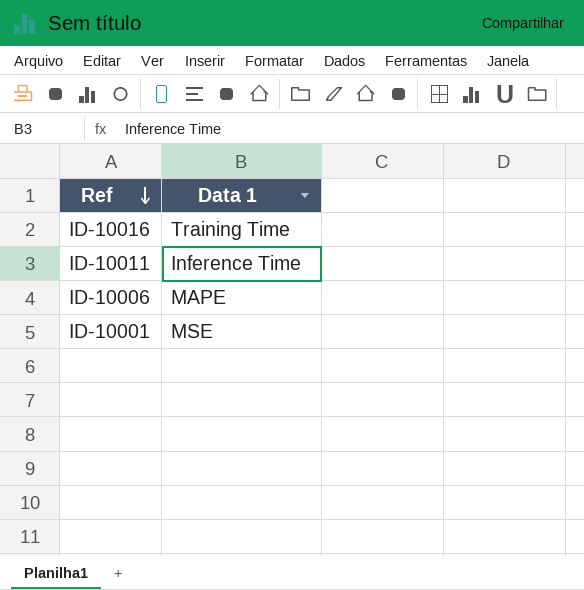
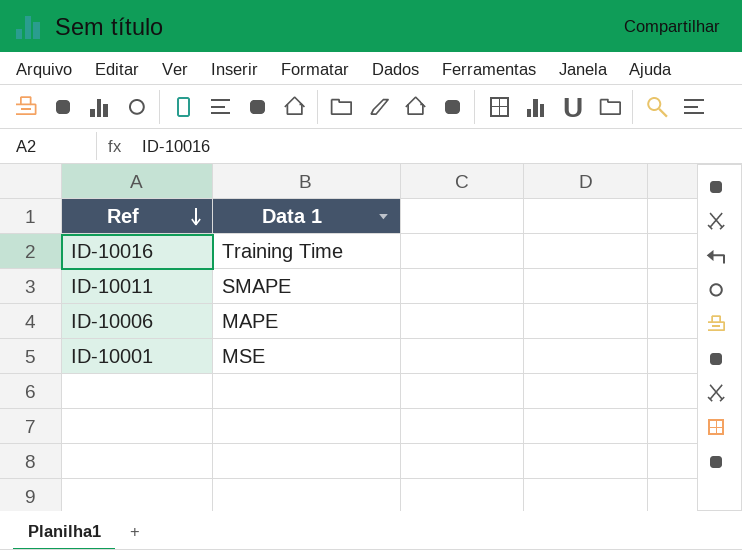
ID-10011 | Data 1: Inference Time -> SMAPE

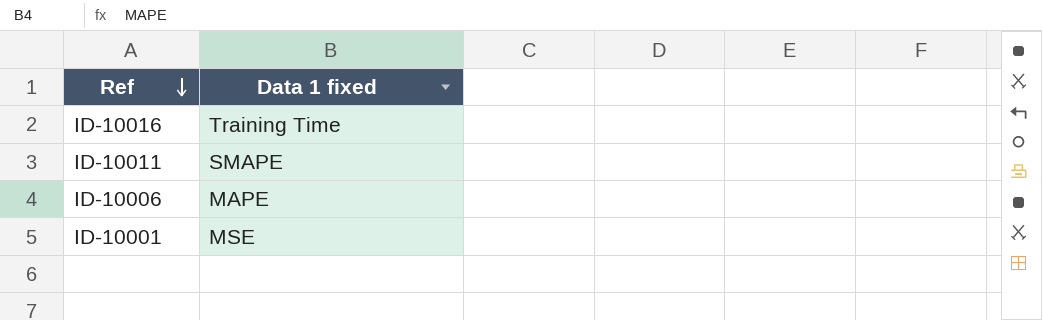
column name: Data 1 -> Data 1 fixed

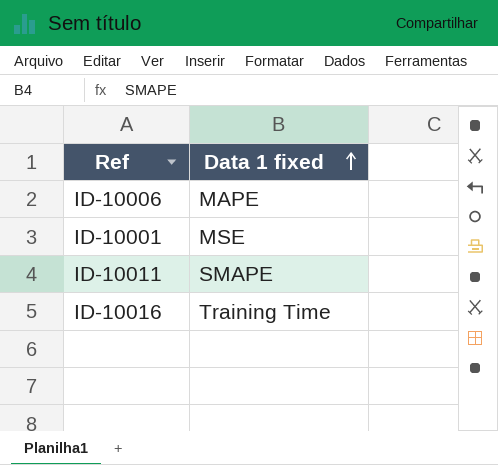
row order: Ref descending -> Data 1 fixed ascending

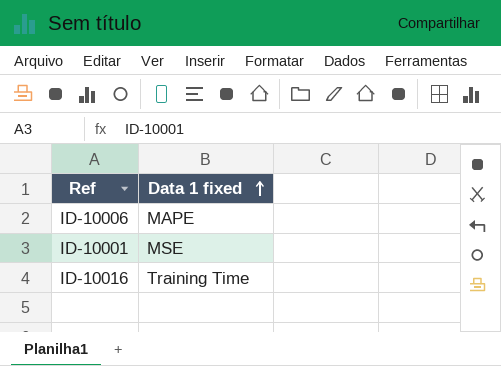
row ID-10011: SMAPE -> none

